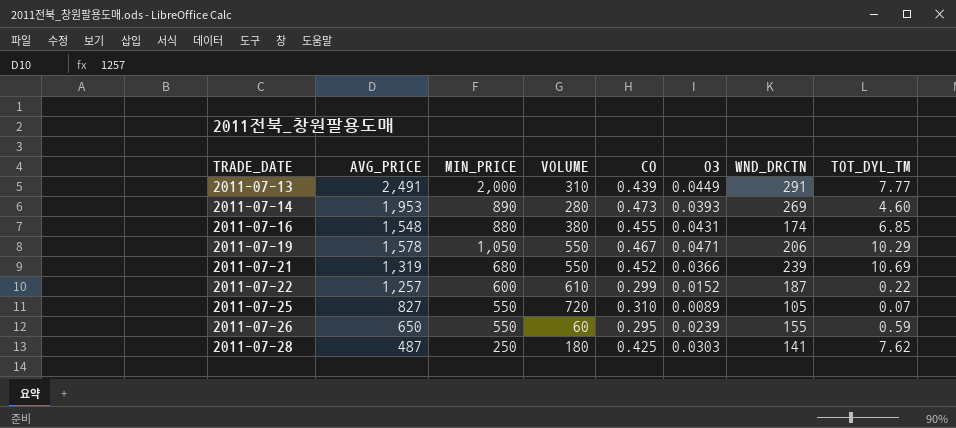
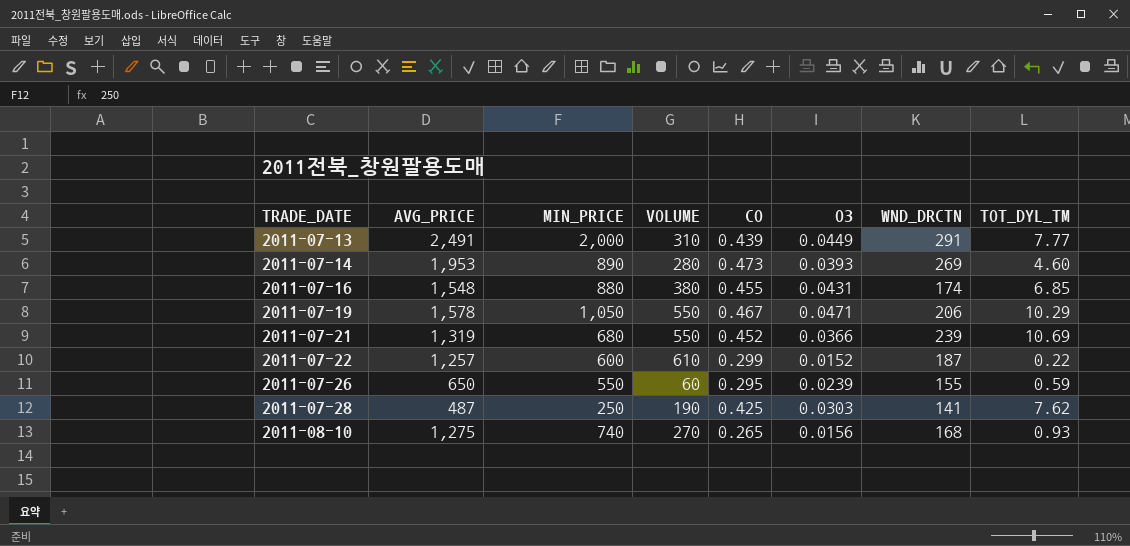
row 2011-07-25: 827 | 550 | 720 | 0.310 | 0.0089 | 105 | 0.07 -> none
2011-07-28 | VOLUME: 180 -> 190
row 2011-08-10: none -> 1,275 | 740 | 270 | 0.265 | 0.0156 | 168 | 0.93

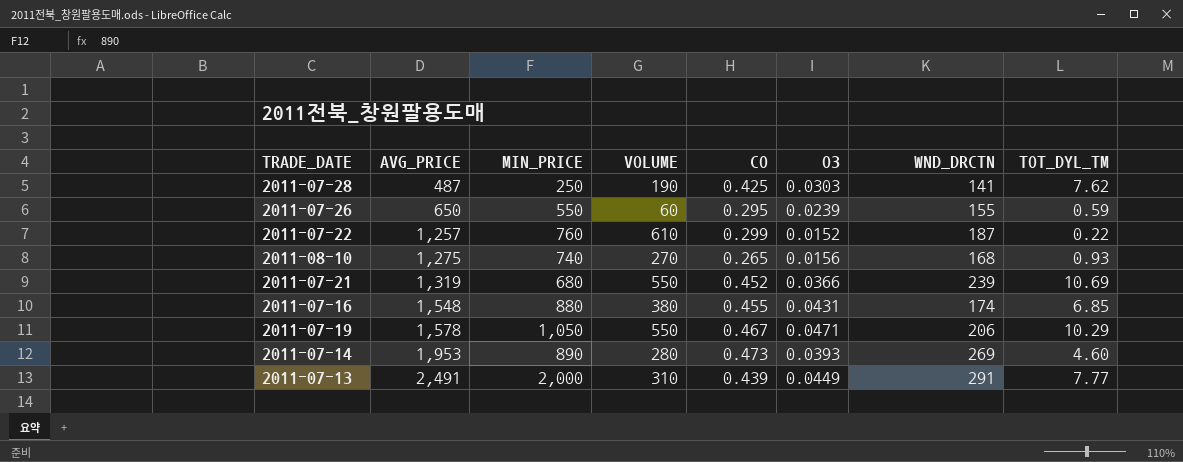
row order: TRADE_DATE ascending -> AVG_PRICE ascending
2011-07-22 | MIN_PRICE: 600 -> 760

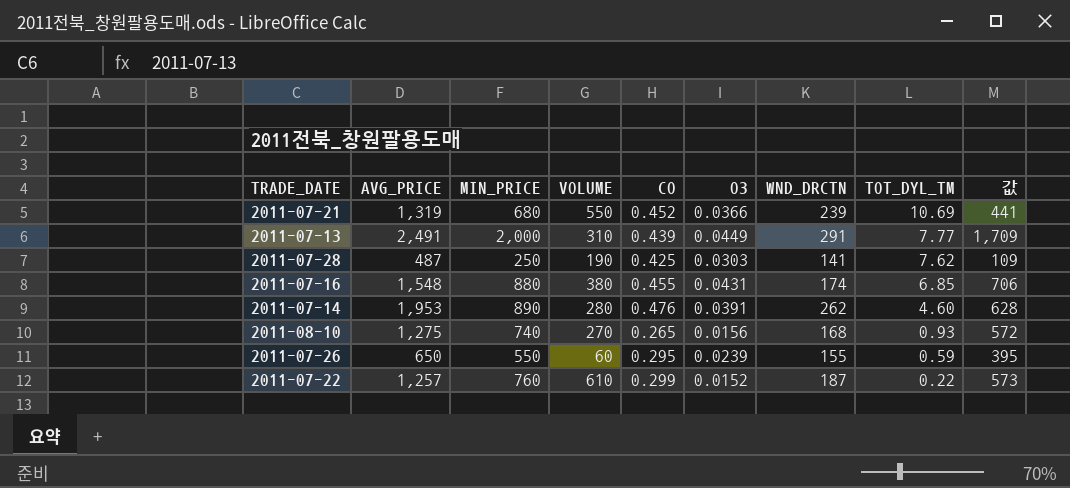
row order: AVG_PRICE ascending -> TOT_DYL_TM descending
column 값 | formula: none -> [MIN_PRICE] - [WND_DRCTN]
row 2011-07-19: 1,578 | 1,050 | 550 | 0.467 | 0.0471 | 206 | 10.29 -> none
2011-07-14 | CO: 0.473 -> 0.476
2011-07-14 | O3: 0.0393 -> 0.0391
2011-07-14 | WND_DRCTN: 269 -> 262

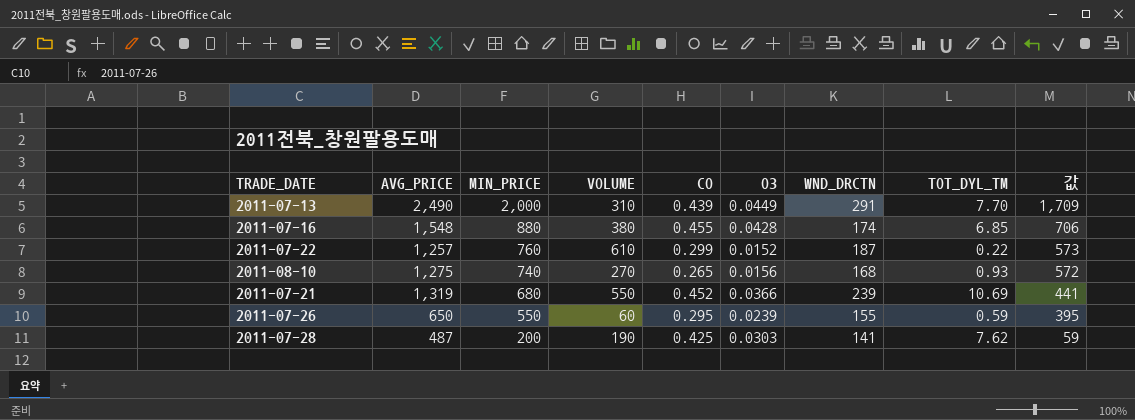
row order: TOT_DYL_TM descending -> MIN_PRICE descending
row 2011-07-14: 1,953 | 890 | 280 | 0.476 | 0.0391 | 262 | 4.60 | 628 -> none
2011-07-13 | AVG_PRICE: 2,491 -> 2,490
2011-07-13 | TOT_DYL_TM: 7.77 -> 7.70
2011-07-16 | O3: 0.0431 -> 0.0428
2011-07-28 | MIN_PRICE: 250 -> 200
2011-07-28 | 값: 109 -> 59

